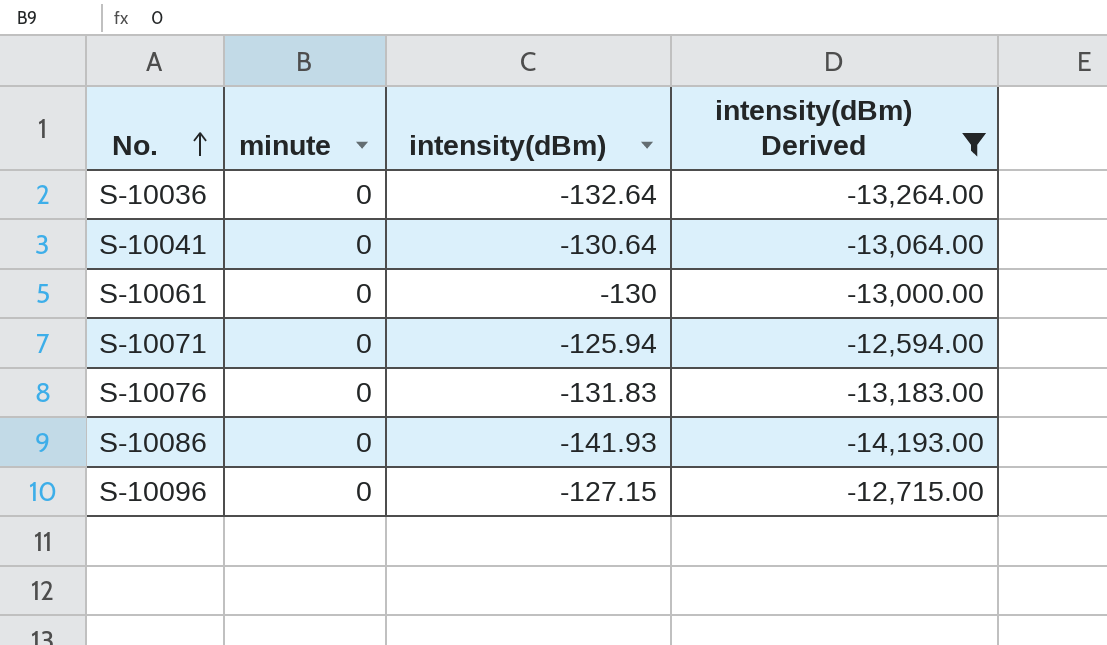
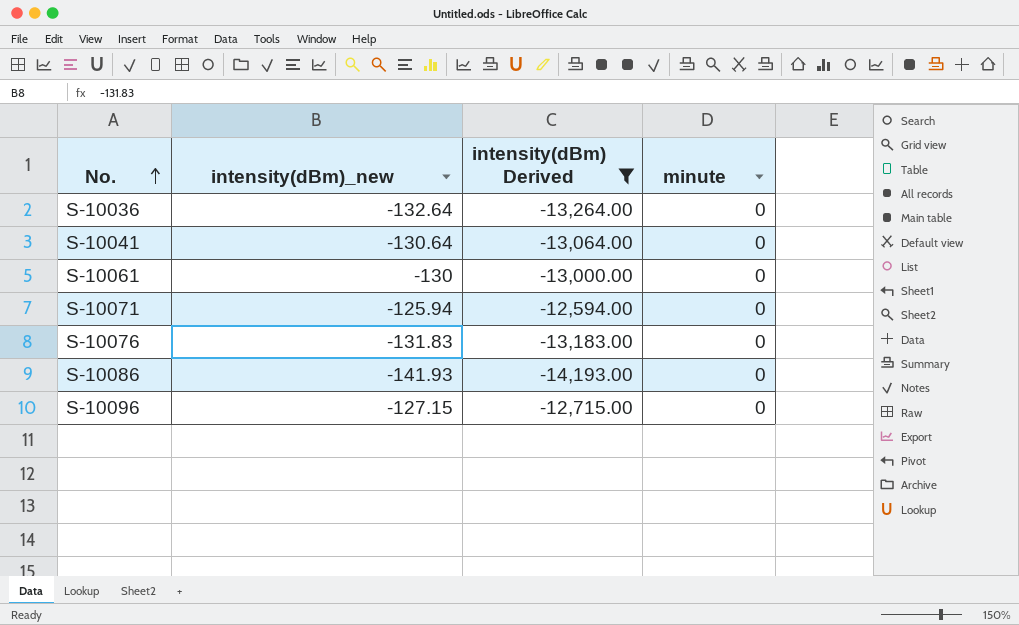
column name: intensity(dBm) -> intensity(dBm)_new
column minute | position: 2 -> 4

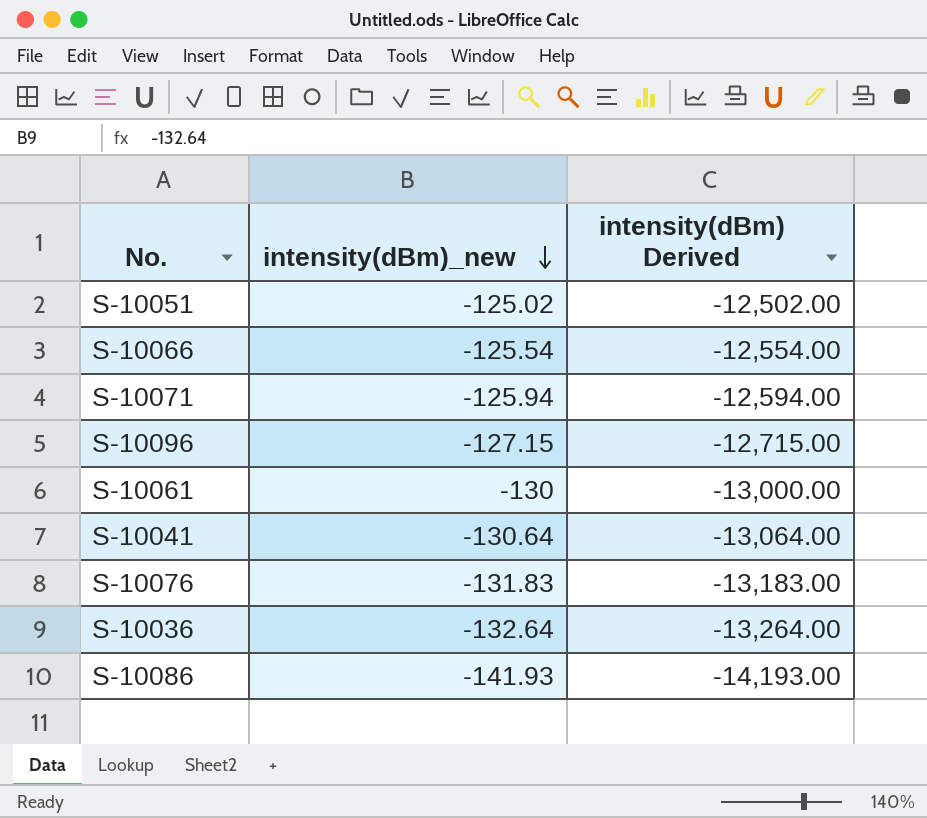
filter: intensity(dBm) Derived <= -12,594.00 -> none
row order: No. ascending -> intensity(dBm)_new descending
column minute | position: 4 -> none

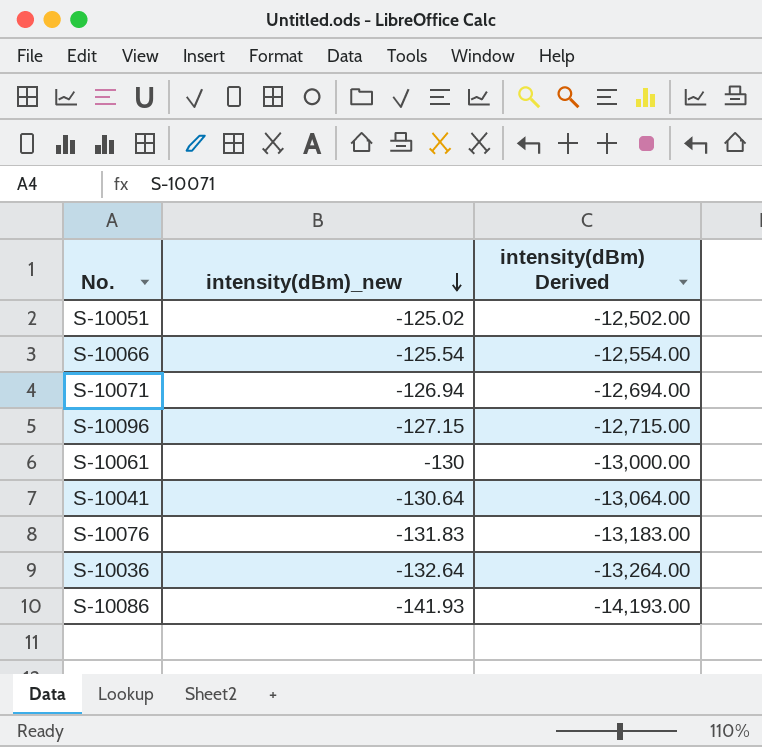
S-10071 | intensity(dBm)_new: -125.94 -> -126.94
S-10071 | intensity(dBm) Derived: -12,594.00 -> -12,694.00

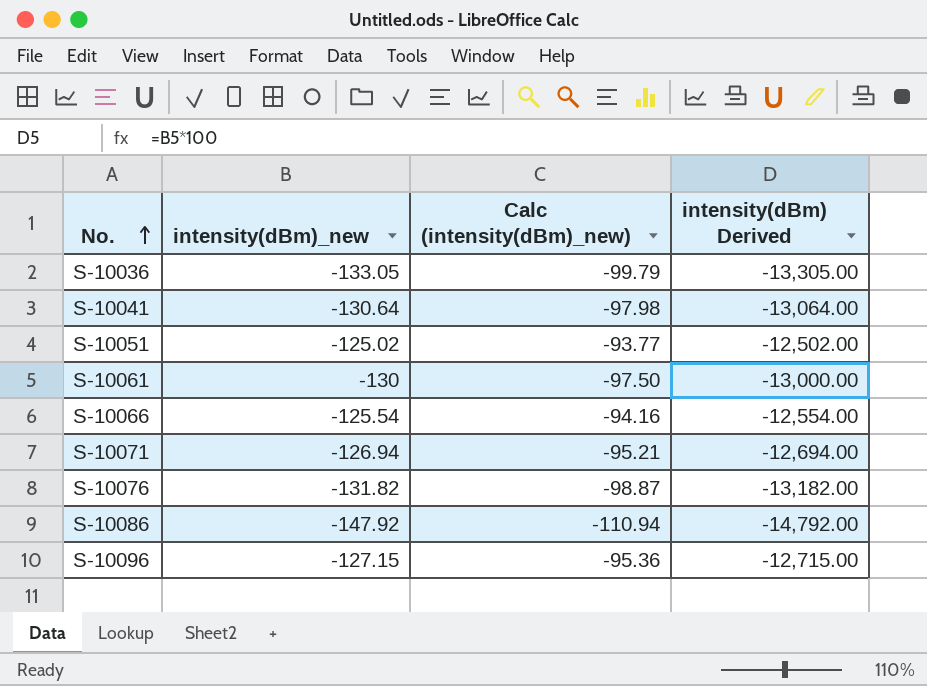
row order: intensity(dBm)_new descending -> No. ascending
column Calc (intensity(dBm)_new) | formula: none -> [intensity(dBm)_new] * 0.75
S-10036 | intensity(dBm)_new: -132.64 -> -133.05
S-10036 | intensity(dBm) Derived: -13,264.00 -> -13,305.00
S-10076 | intensity(dBm)_new: -131.83 -> -131.82
S-10076 | intensity(dBm) Derived: -13,183.00 -> -13,182.00
S-10086 | intensity(dBm)_new: -141.93 -> -147.92
S-10086 | intensity(dBm) Derived: -14,193.00 -> -14,792.00

